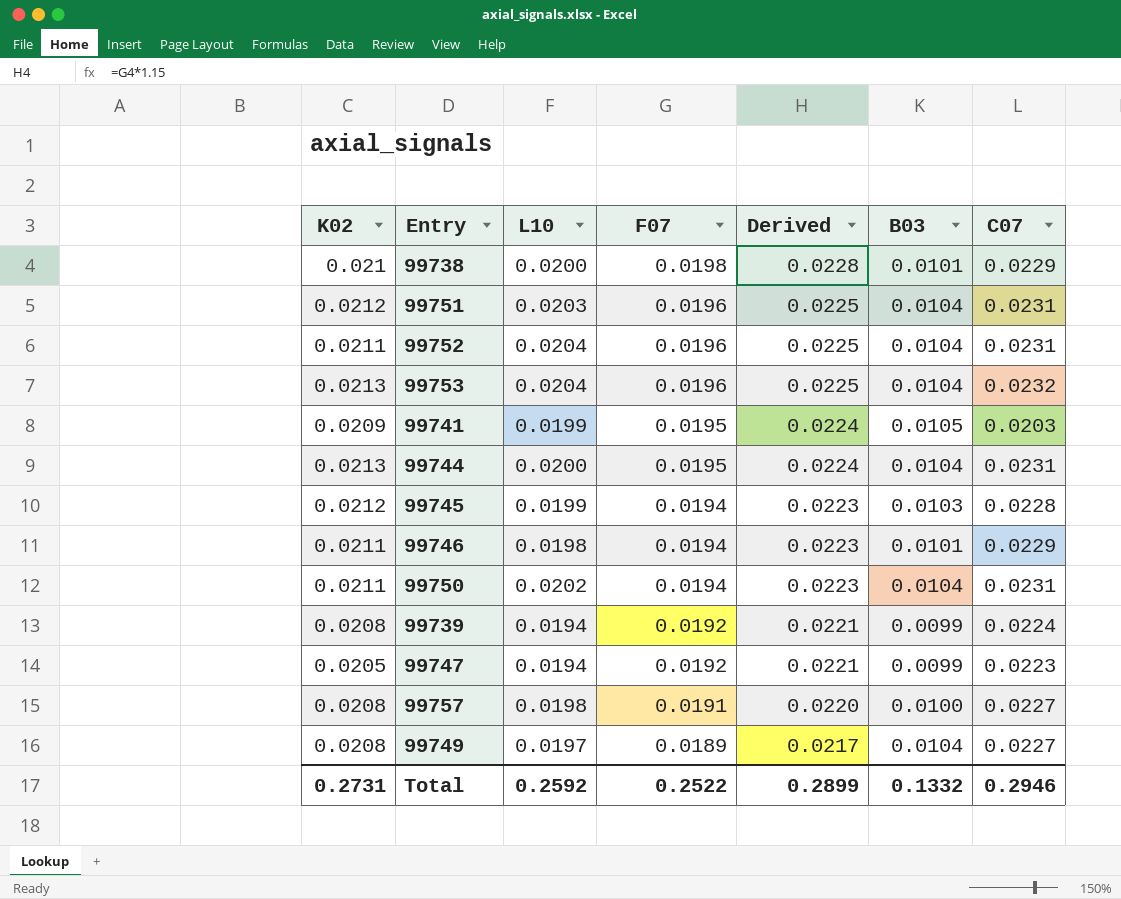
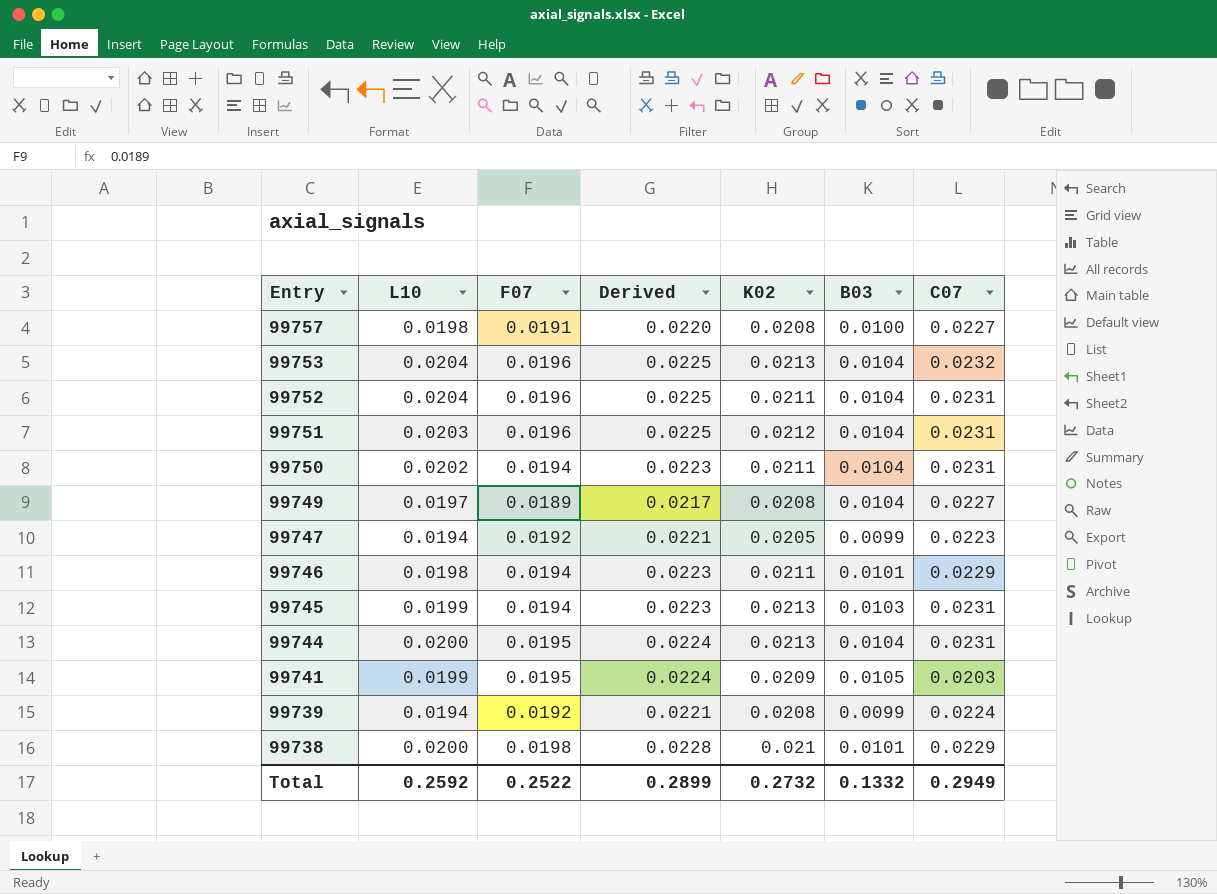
row order: F07 descending -> Entry descending
column K02 | position: 1 -> 5
99745 | K02: 0.0212 -> 0.0213
99745 | C07: 0.0228 -> 0.0231
Total | K02: 0.2731 -> 0.2732
Total | C07: 0.2946 -> 0.2949

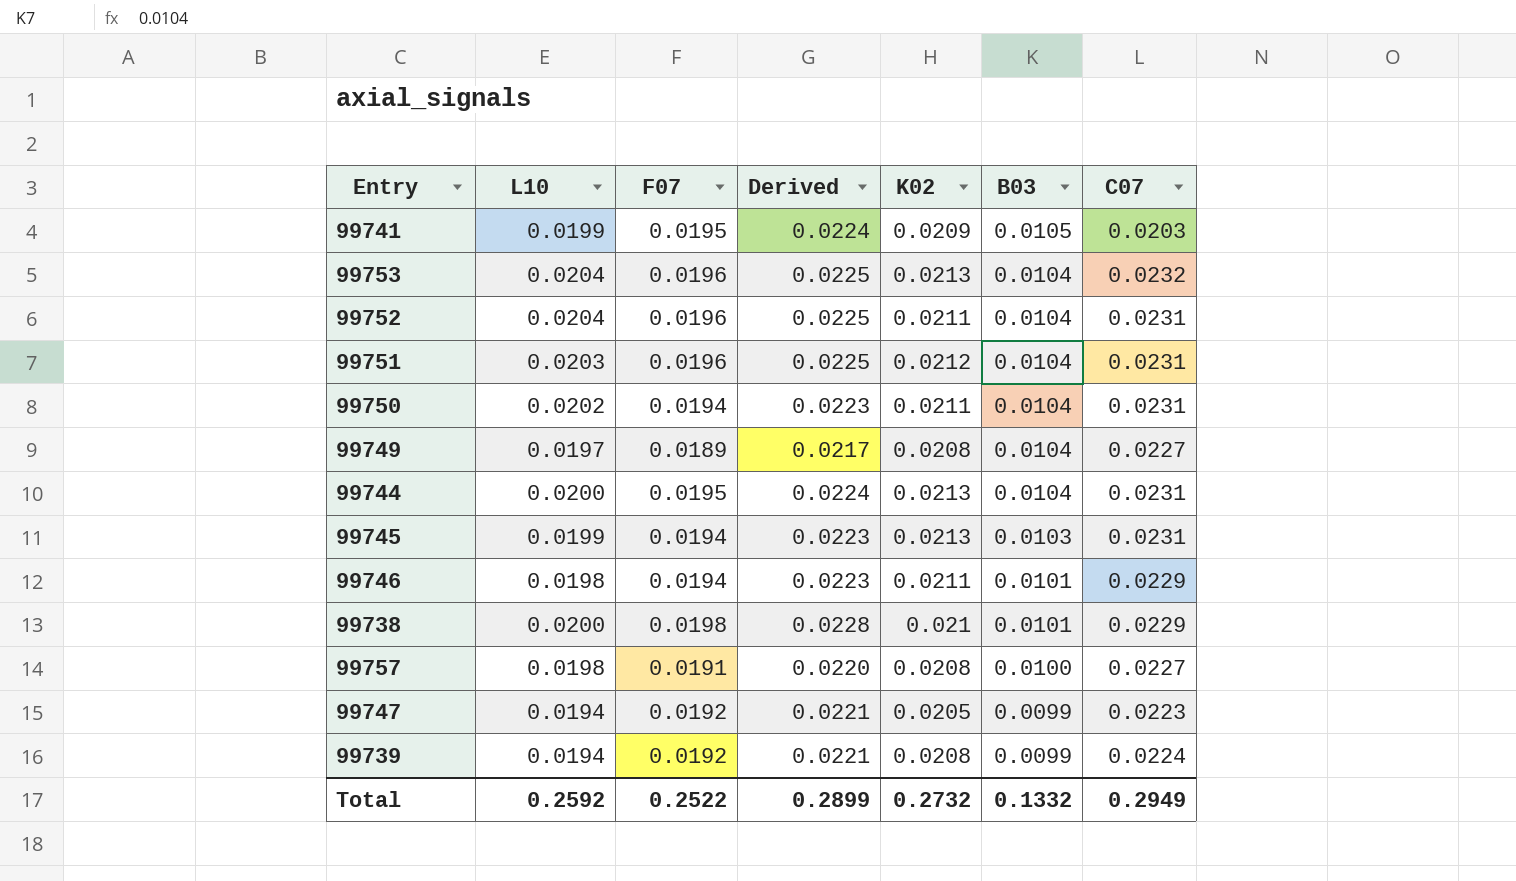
row order: Entry descending -> B03 descending

